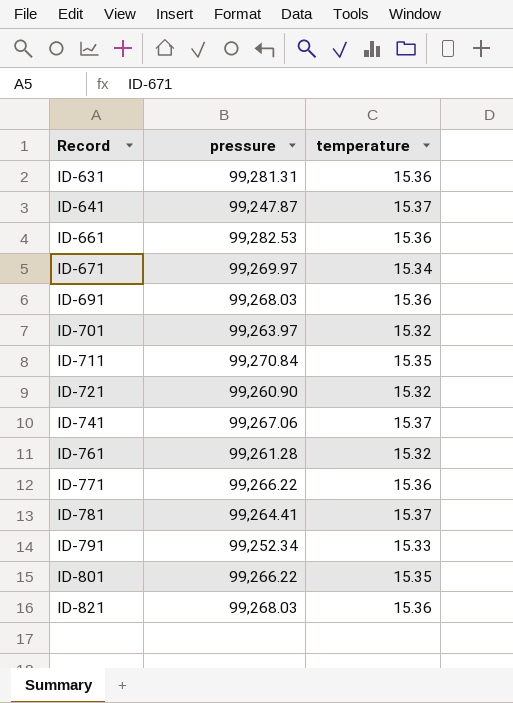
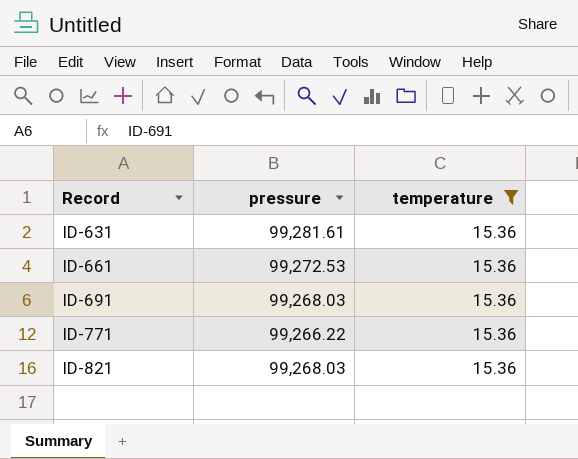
filter: none -> temperature = 15.36
ID-631 | pressure: 99,281.31 -> 99,281.61
ID-661 | pressure: 99,282.53 -> 99,272.53

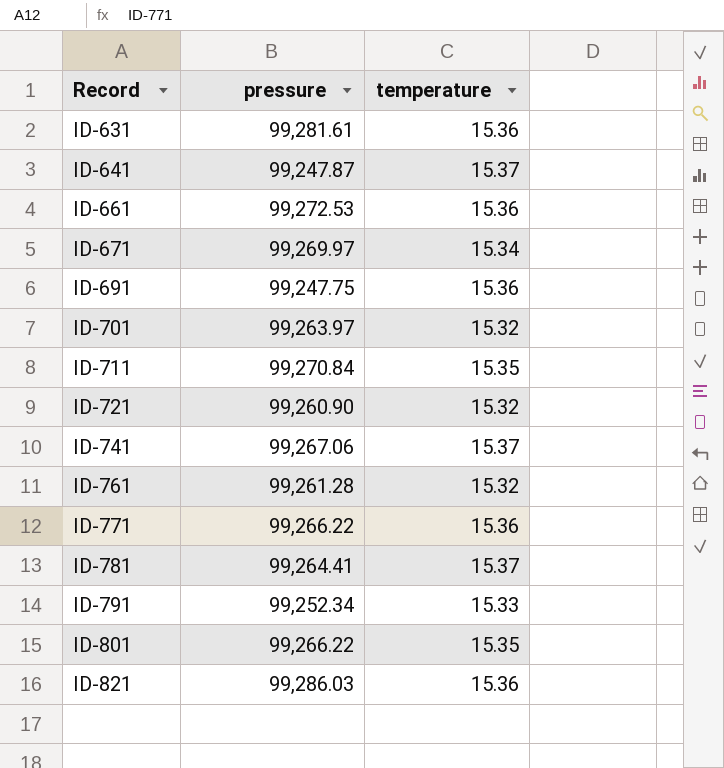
filter: temperature = 15.36 -> none
ID-691 | pressure: 99,268.03 -> 99,247.75
ID-821 | pressure: 99,268.03 -> 99,286.03

